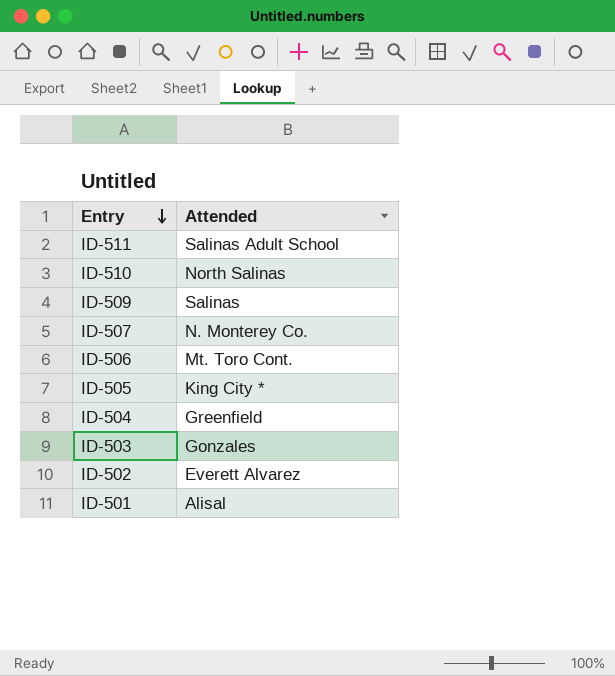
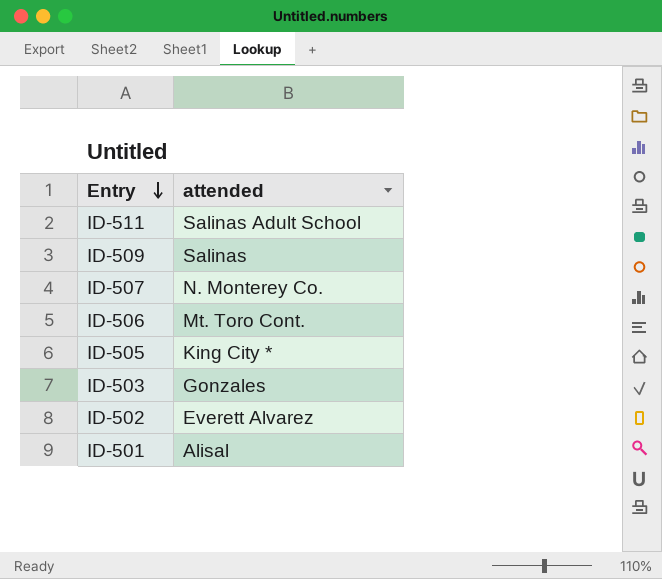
column name: Attended -> attended
row ID-510: North Salinas -> none
row ID-504: Greenfield -> none

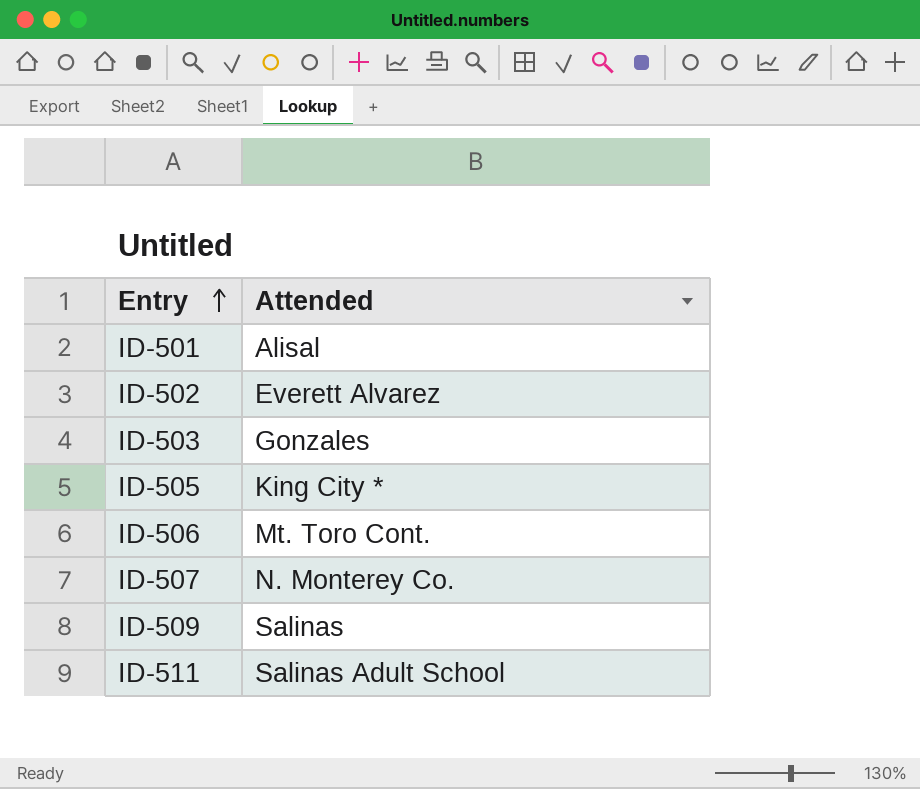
row order: Entry descending -> Entry ascending
column name: attended -> Attended

